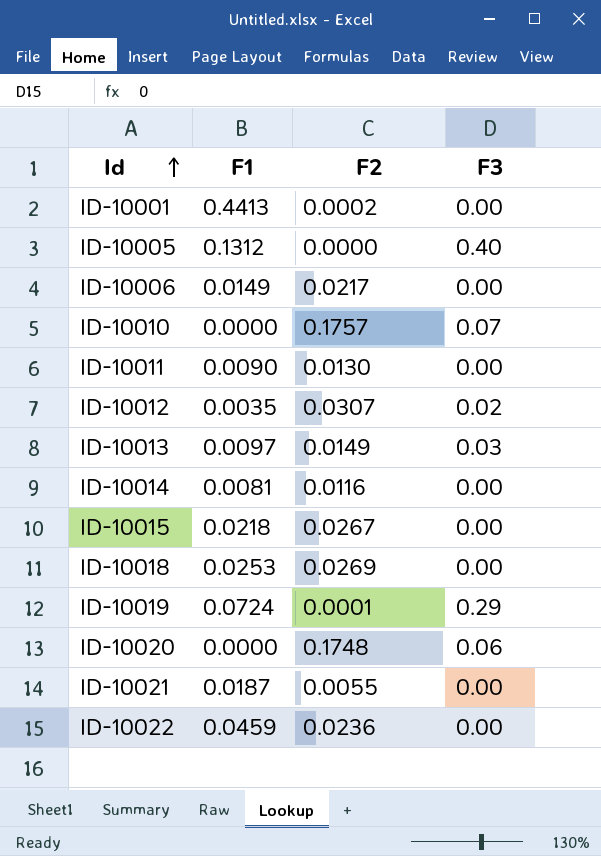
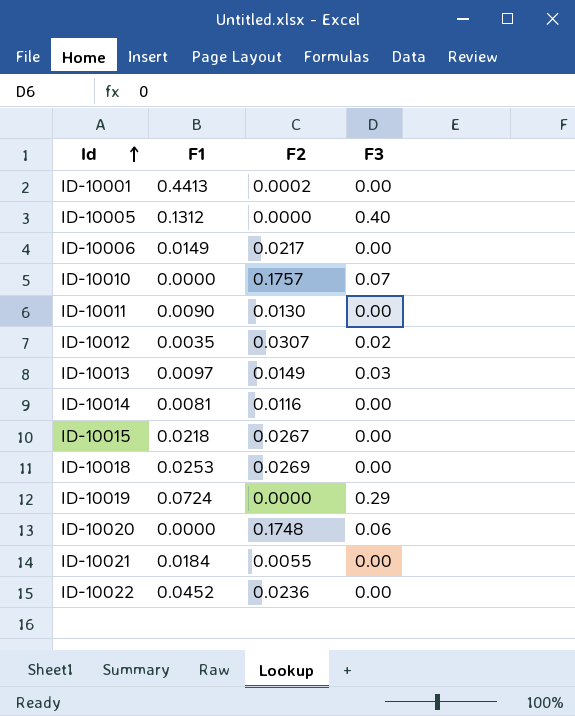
ID-10019 | F2: 0.0001 -> 0.0000
ID-10021 | F1: 0.0187 -> 0.0184
ID-10022 | F1: 0.0459 -> 0.0452

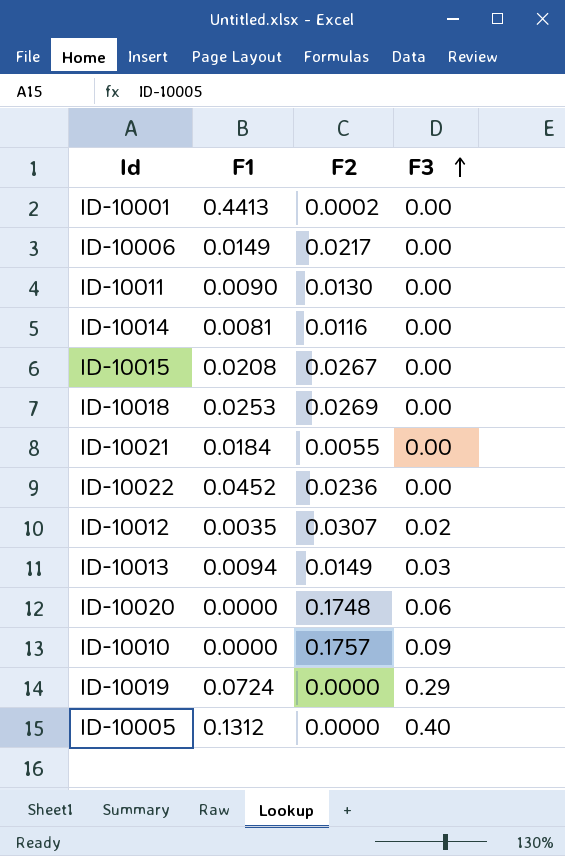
row order: Id ascending -> F3 ascending
ID-10015 | F1: 0.0218 -> 0.0208
ID-10013 | F1: 0.0097 -> 0.0094
ID-10010 | F3: 0.07 -> 0.09

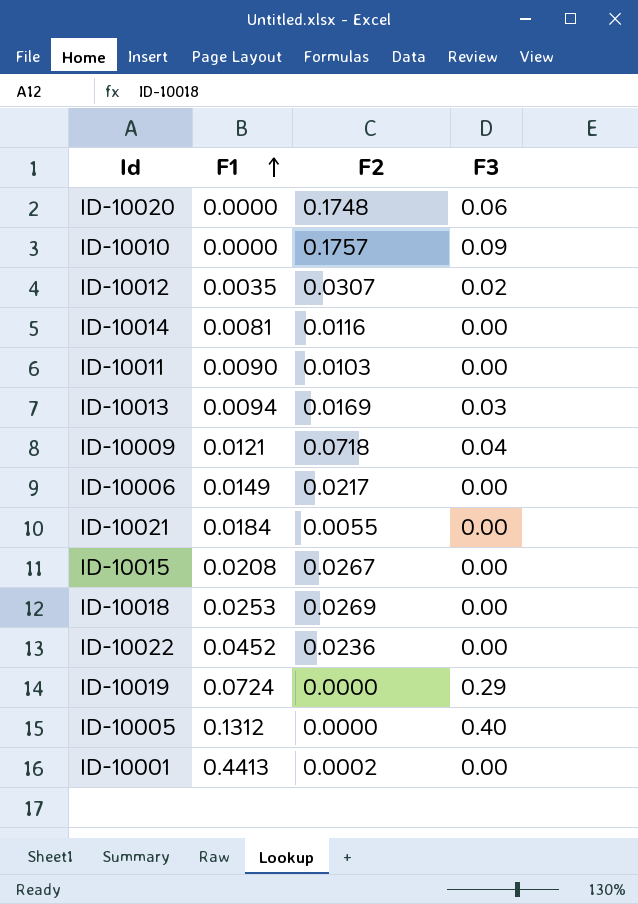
row order: F3 ascending -> F1 ascending
ID-10011 | F2: 0.0130 -> 0.0103
ID-10013 | F2: 0.0149 -> 0.0169
row ID-10009: none -> 0.0121 | 0.0718 | 0.04

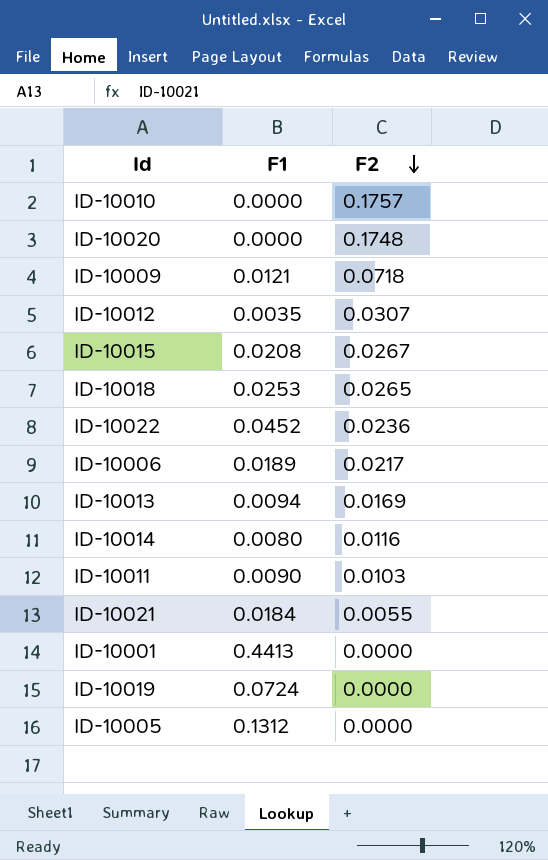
row order: F1 ascending -> F2 descending
column F3 | position: 4 -> none
ID-10018 | F2: 0.0269 -> 0.0265
ID-10006 | F1: 0.0149 -> 0.0189
ID-10014 | F1: 0.0081 -> 0.0080
ID-10001 | F2: 0.0002 -> 0.0000

